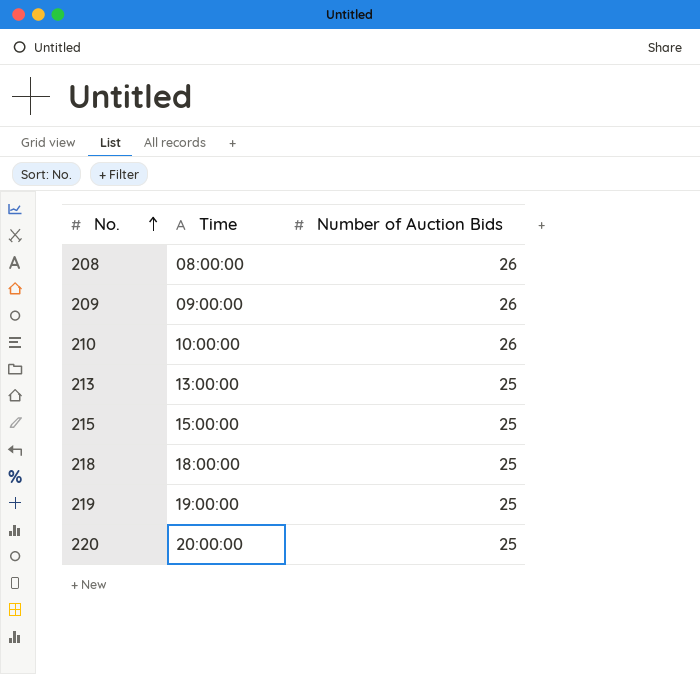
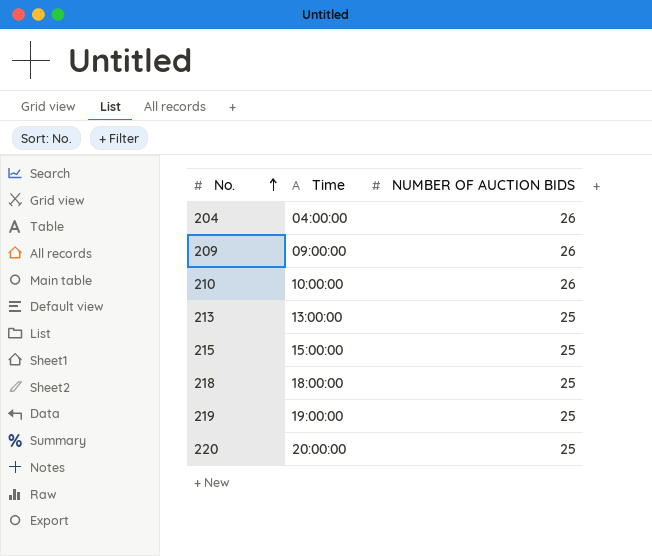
column name: Number of Auction Bids -> NUMBER OF AUCTION BIDS
row 208: 08:00:00 | 26 -> none
row 204: none -> 04:00:00 | 26

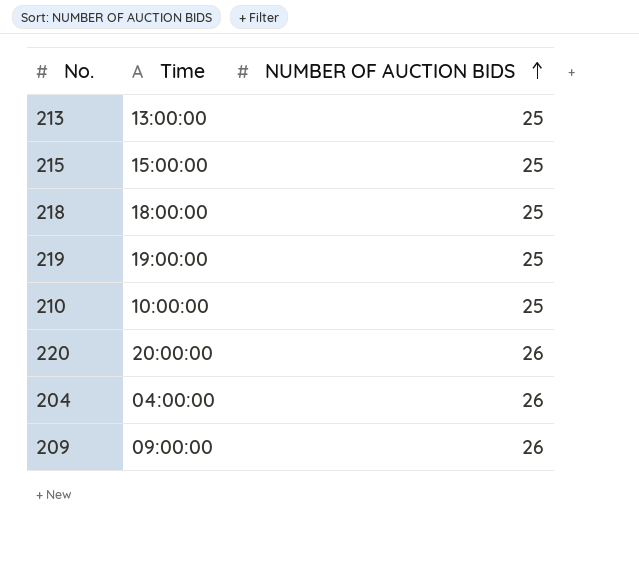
row order: No. ascending -> NUMBER OF AUCTION BIDS ascending
210 | NUMBER OF AUCTION BIDS: 26 -> 25
220 | NUMBER OF AUCTION BIDS: 25 -> 26

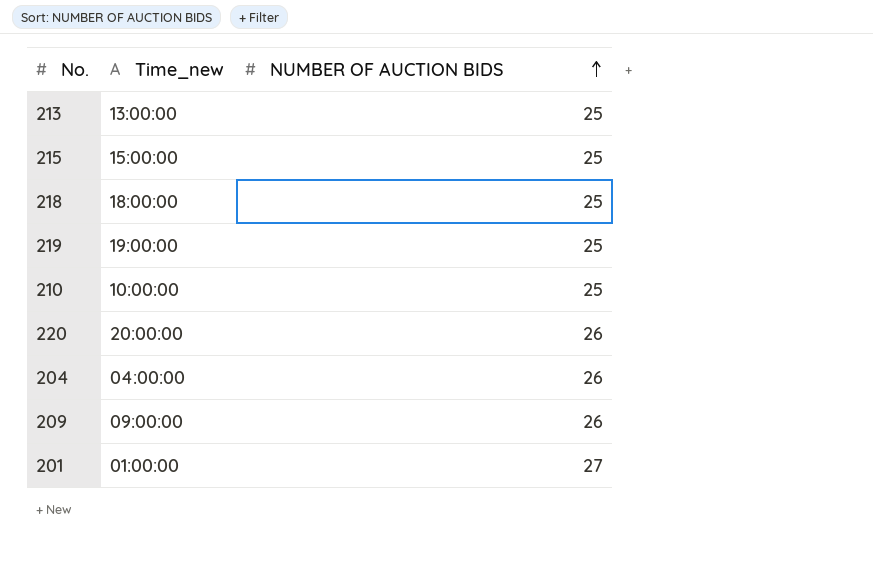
column name: Time -> Time_new
row 201: none -> 01:00:00 | 27

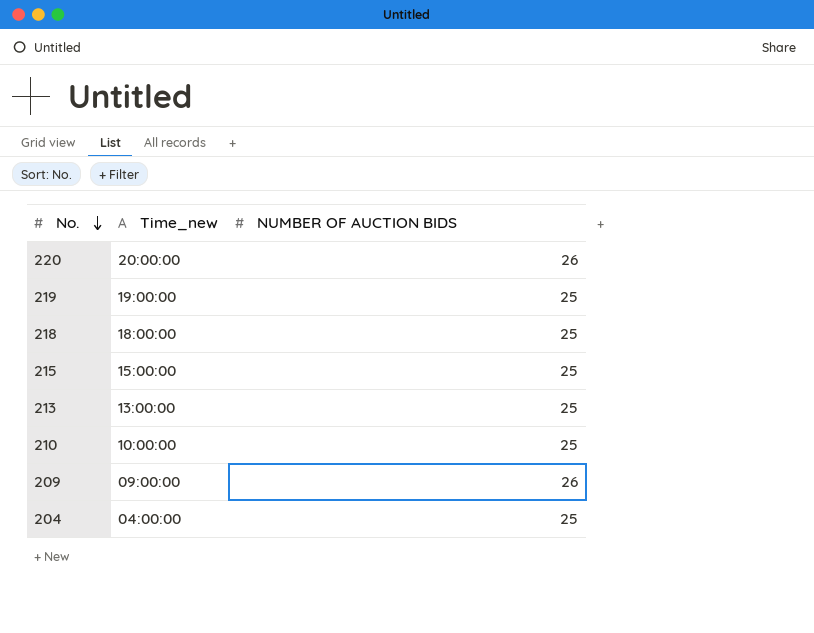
row order: NUMBER OF AUCTION BIDS ascending -> No. descending
row 201: 01:00:00 | 27 -> none
204 | NUMBER OF AUCTION BIDS: 26 -> 25

